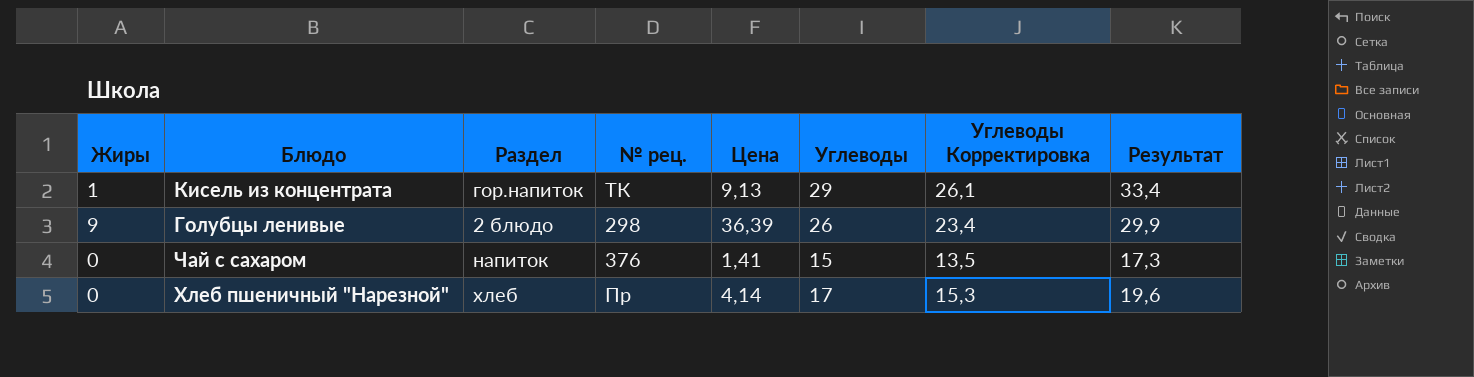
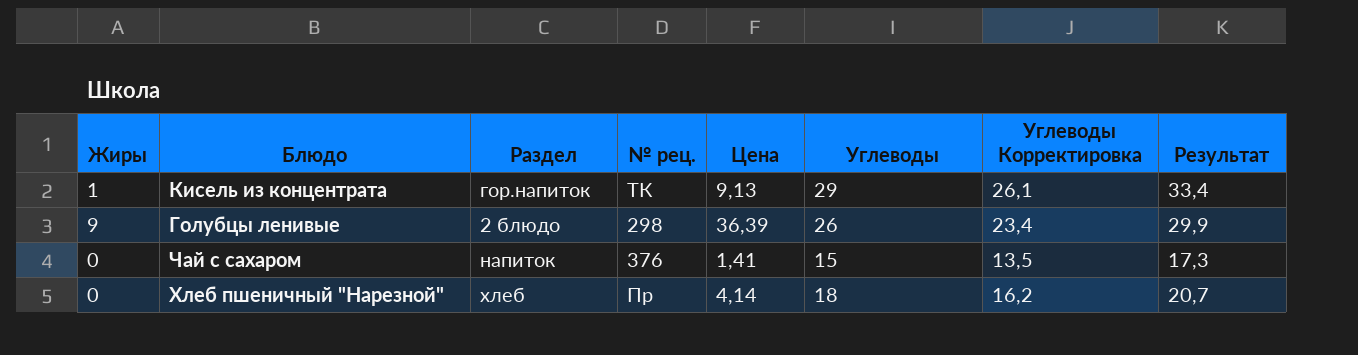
Хлеб пшеничный "Нарезной" | Углеводы: 17 -> 18
Хлеб пшеничный "Нарезной" | Углеводы Корректировка: 15,3 -> 16,2
Хлеб пшеничный "Нарезной" | Результат: 19,6 -> 20,7

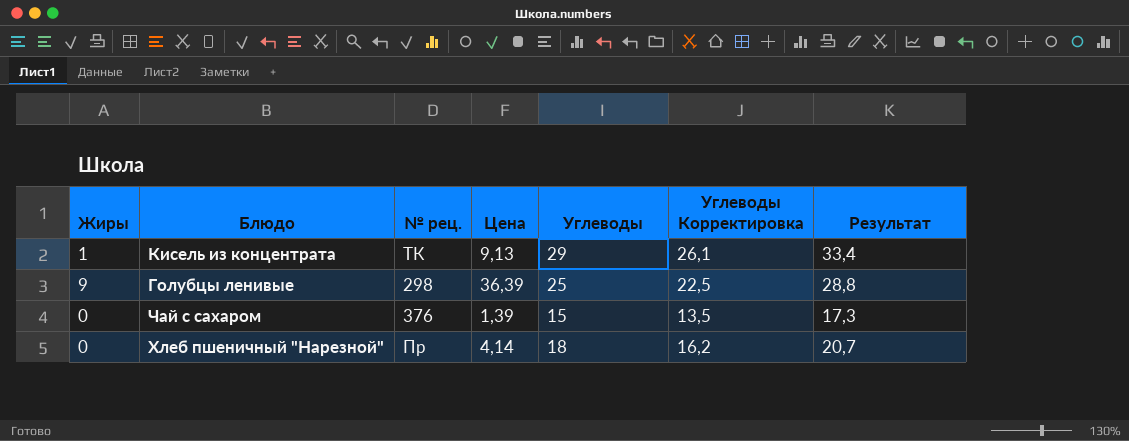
column Раздел | position: 3 -> none
Голубцы ленивые | Углеводы: 26 -> 25
Голубцы ленивые | Углеводы Корректировка: 23,4 -> 22,5
Голубцы ленивые | Результат: 29,9 -> 28,8
Чай с сахаром | Цена: 1,41 -> 1,39

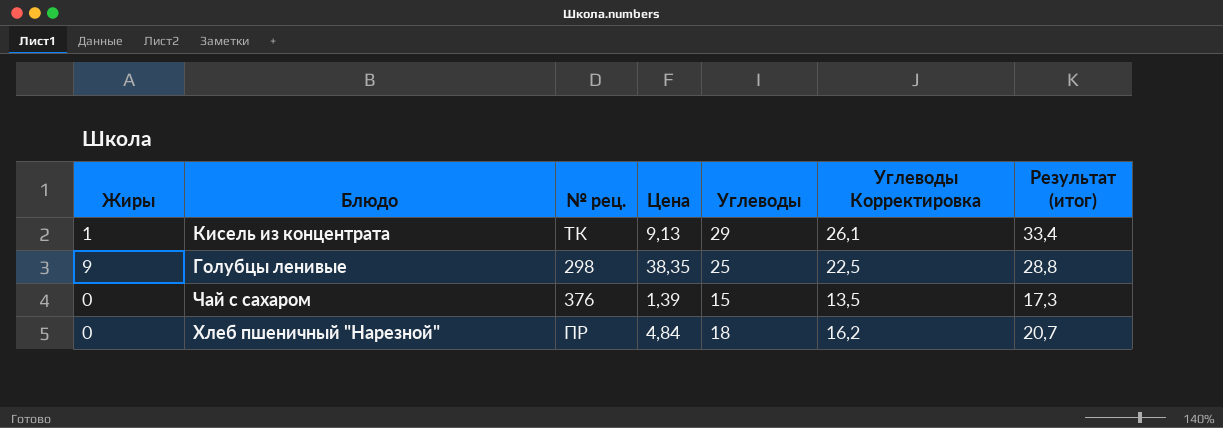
column name: Результат -> Результат (итог)
Голубцы ленивые | Цена: 36,39 -> 38,35
Хлеб пшеничный "Нарезной" | № рец.: Пр -> ПР
Хлеб пшеничный "Нарезной" | Цена: 4,14 -> 4,84

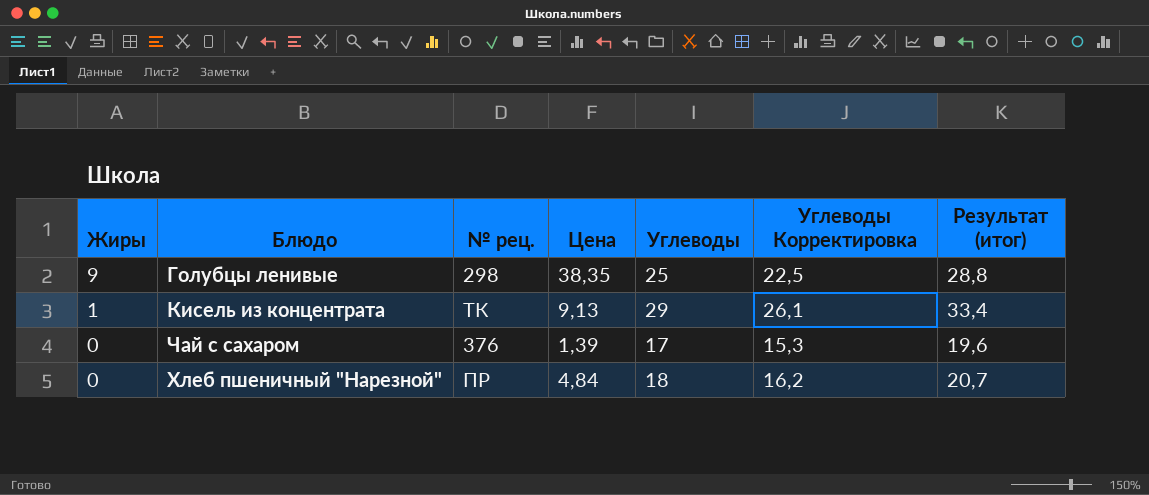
row order: none -> Жиры descending
Чай с сахаром | Углеводы: 15 -> 17
Чай с сахаром | Углеводы Корректировка: 13,5 -> 15,3
Чай с сахаром | Результат (итог): 17,3 -> 19,6

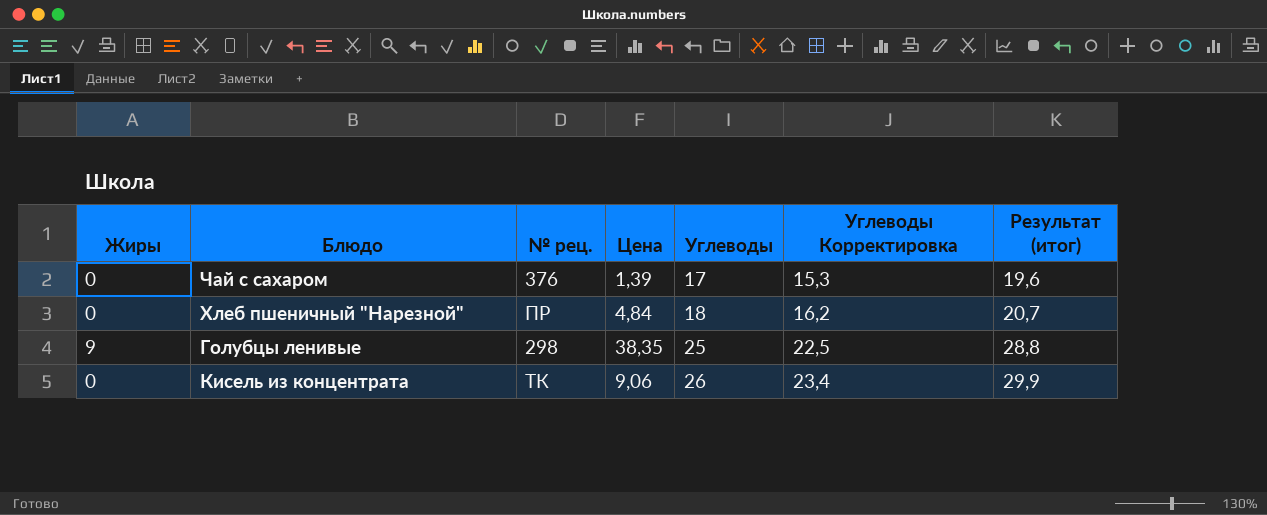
row order: Жиры descending -> Углеводы ascending
Кисель из концентрата | Жиры: 1 -> 0
Кисель из концентрата | Цена: 9,13 -> 9,06
Кисель из концентрата | Углеводы: 29 -> 26
Кисель из концентрата | Углеводы Корректировка: 26,1 -> 23,4
Кисель из концентрата | Результат (итог): 33,4 -> 29,9

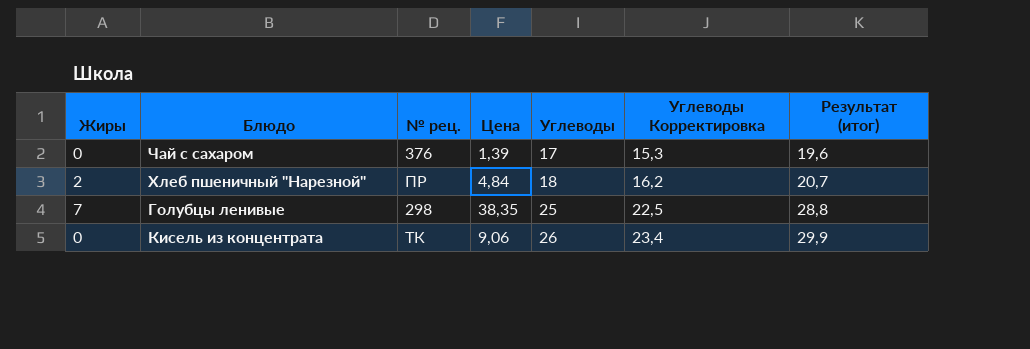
Хлеб пшеничный "Нарезной" | Жиры: 0 -> 2
Голубцы ленивые | Жиры: 9 -> 7

